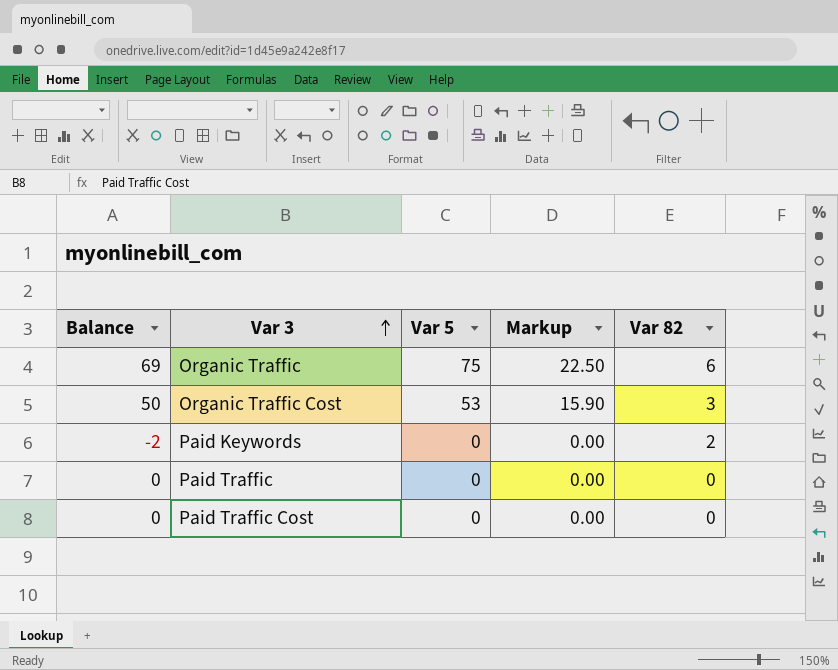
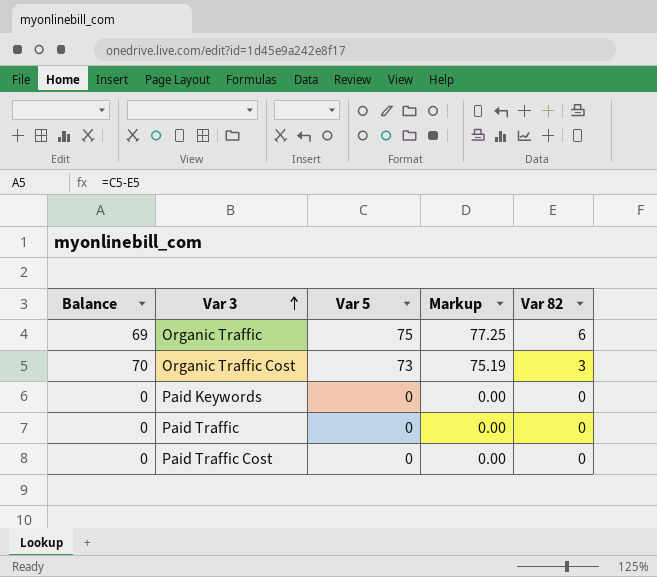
column Markup | formula: [Var 5] * 0.3 -> [Var 5] * 1.03
Organic Traffic Cost | Balance: 50 -> 70
Organic Traffic Cost | Var 5: 53 -> 73
Paid Keywords | Balance: -2 -> 0
Paid Keywords | Var 82: 2 -> 0

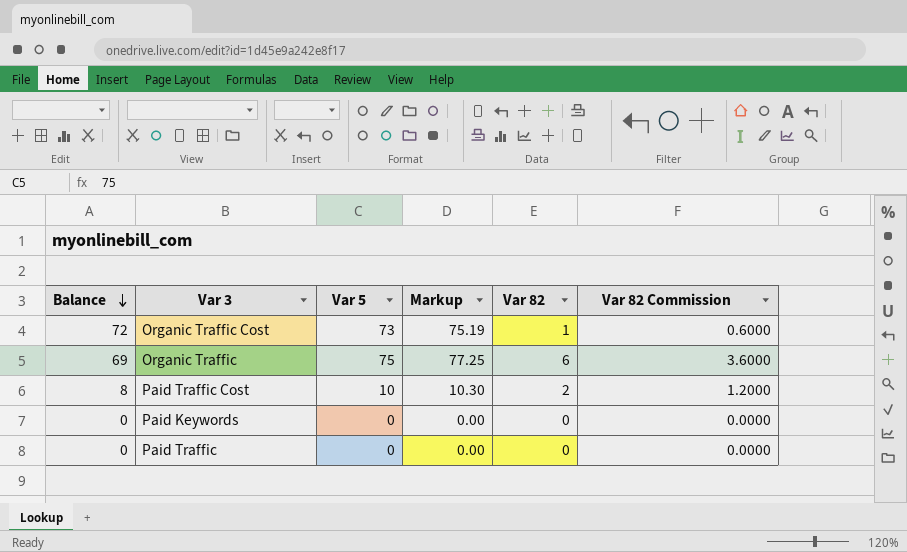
row order: Var 3 ascending -> Balance descending
column Var 82 Commission | formula: none -> [Var 82] * 0.6
Organic Traffic Cost | Balance: 70 -> 72
Organic Traffic Cost | Var 82: 3 -> 1
Paid Traffic Cost | Balance: 0 -> 8
Paid Traffic Cost | Var 5: 0 -> 10
Paid Traffic Cost | Markup: 0.00 -> 10.30
Paid Traffic Cost | Var 82: 0 -> 2

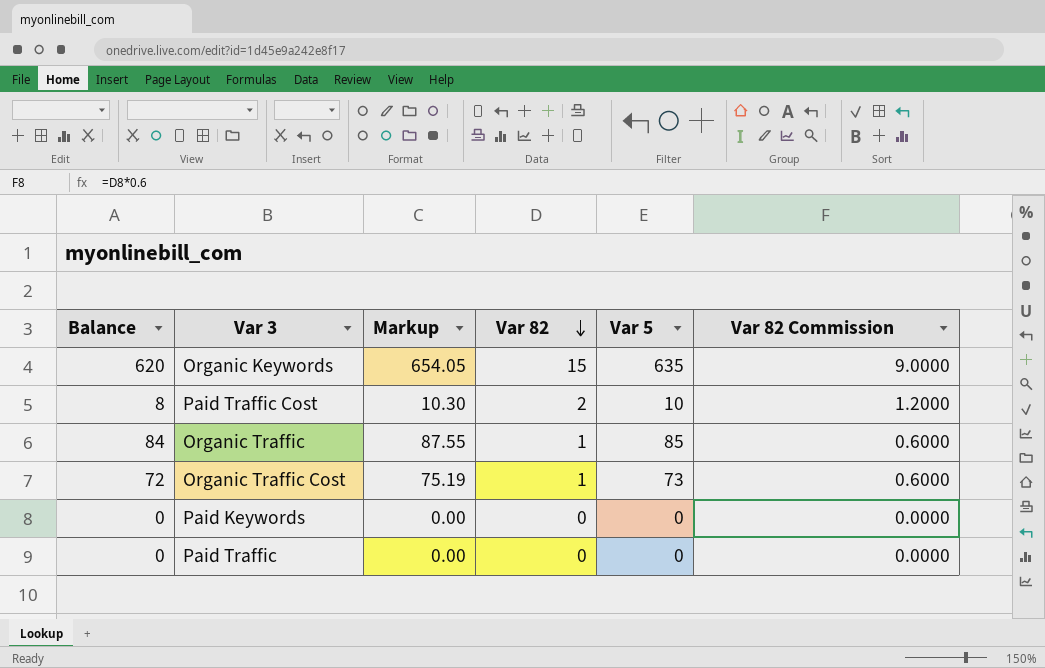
row order: Balance descending -> Var 82 descending
column Var 5 | position: 3 -> 5
row Organic Keywords: none -> 620 | 654.05 | 15 | 635 | 9.0000
Organic Traffic | Balance: 69 -> 84
Organic Traffic | Markup: 77.25 -> 87.55
Organic Traffic | Var 82: 6 -> 1
Organic Traffic | Var 5: 75 -> 85
Organic Traffic | Var 82 Commission: 3.6000 -> 0.6000

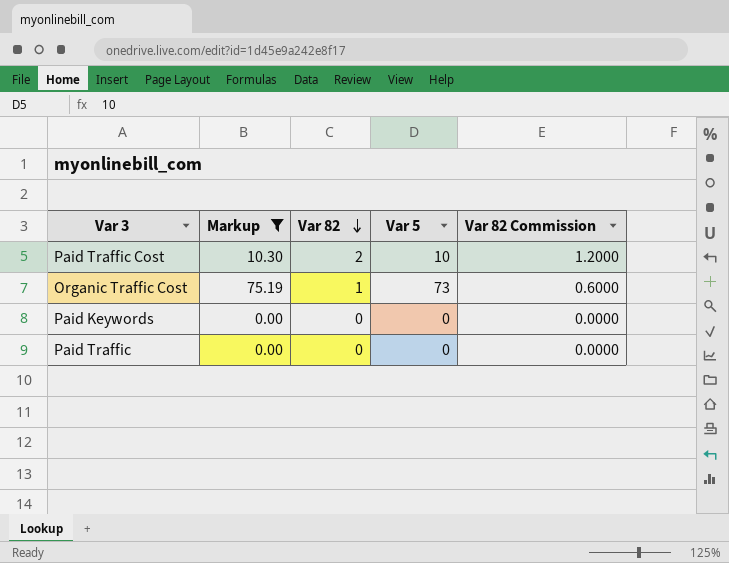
filter: none -> Markup <= 75.19
column Balance | formula: [Var 5] - [Var 82] -> none

